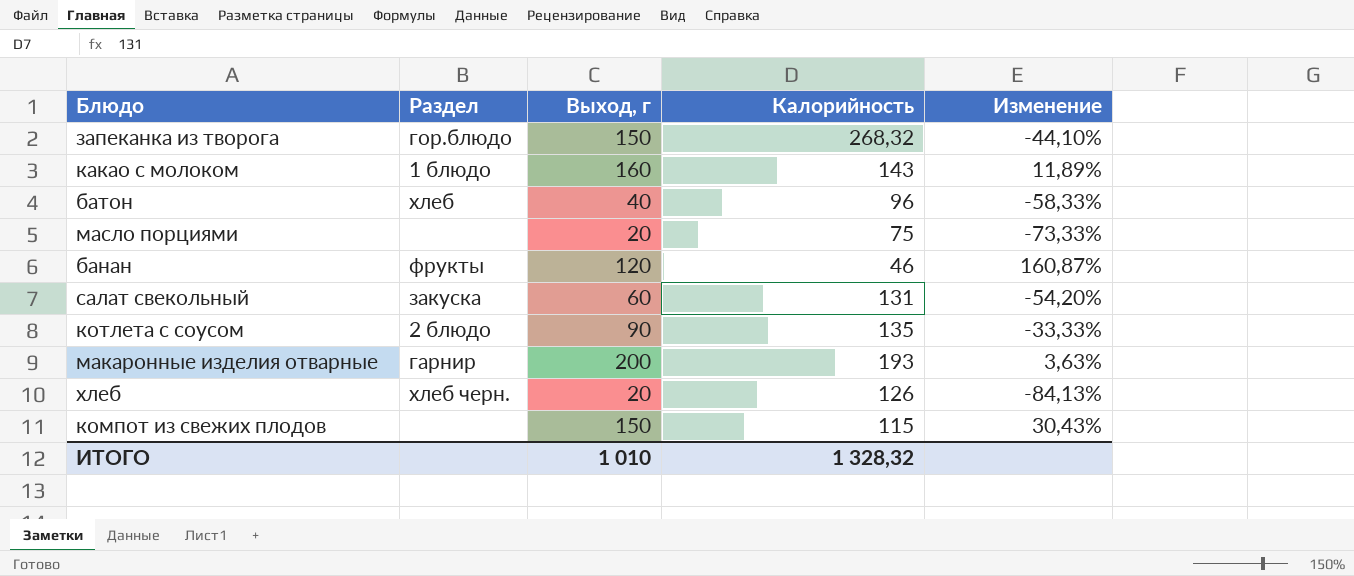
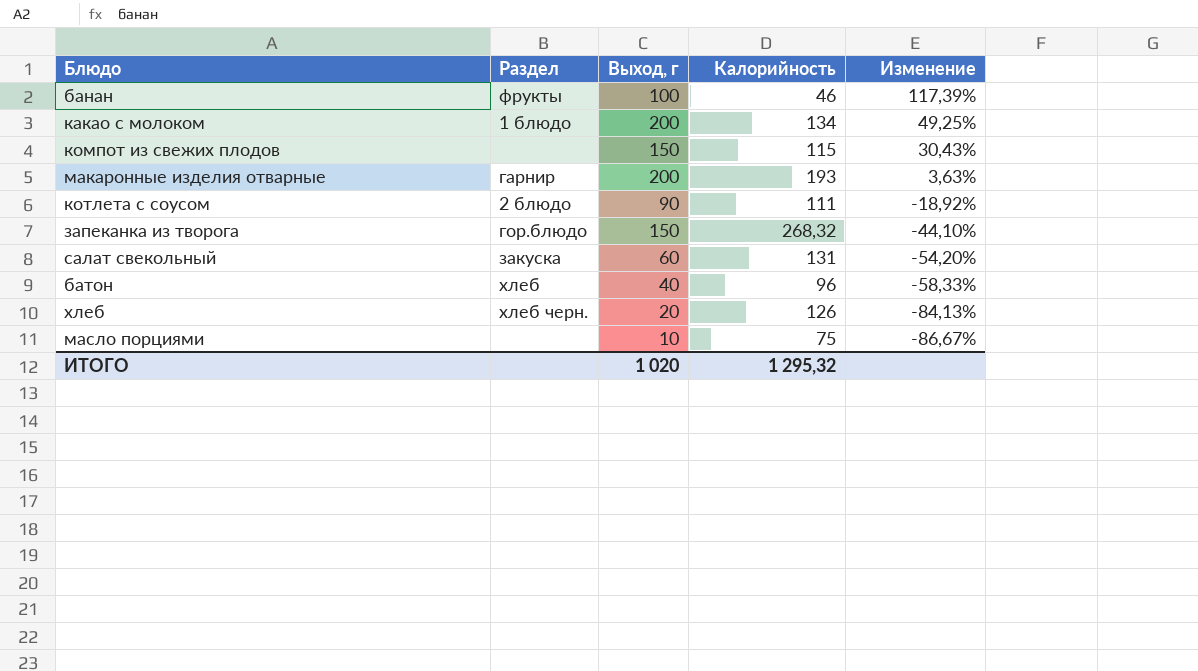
row order: none -> Изменение descending
банан | Выход, г: 120 -> 100
банан | Изменение: 160,87% -> 117,39%
какао с молоком | Выход, г: 160 -> 200
какао с молоком | Калорийность: 143 -> 134
какао с молоком | Изменение: 11,89% -> 49,25%
котлета с соусом | Калорийность: 135 -> 111
котлета с соусом | Изменение: -33,33% -> -18,92%
масло порциями | Выход, г: 20 -> 10
масло порциями | Изменение: -73,33% -> -86,67%
ИТОГО | Выход, г: 1 010 -> 1 020
ИТОГО | Калорийность: 1 328,32 -> 1 295,32

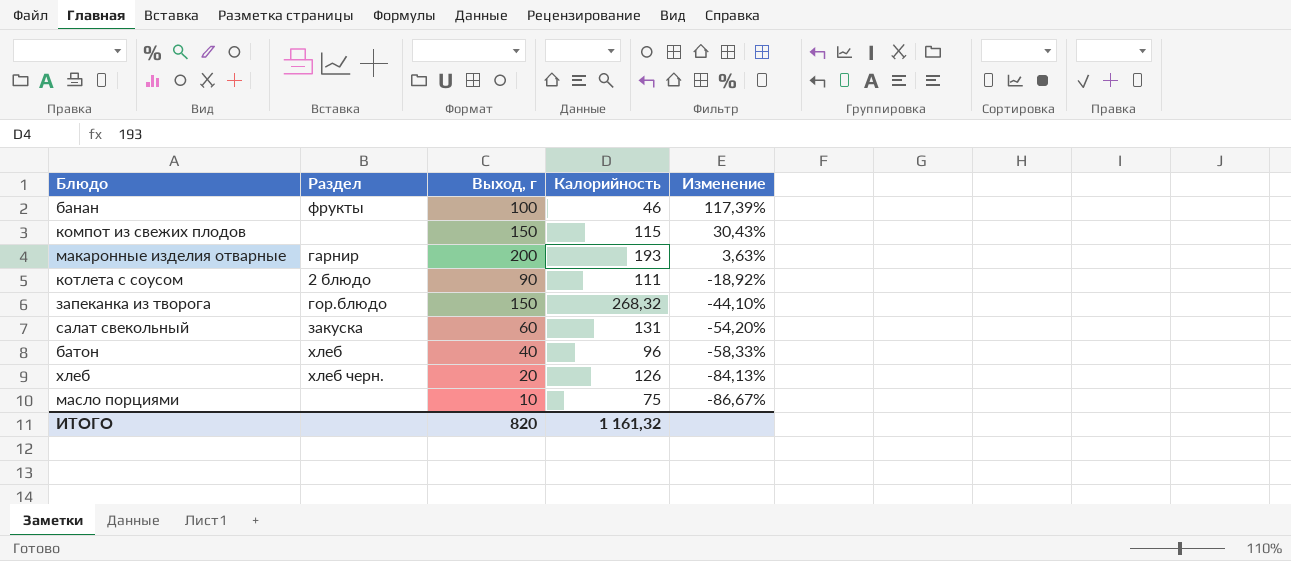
row какао с молоком: 1 блюдо | 200 | 134 | 49,25% -> none
ИТОГО | Выход, г: 1 020 -> 820
ИТОГО | Калорийность: 1 295,32 -> 1 161,32

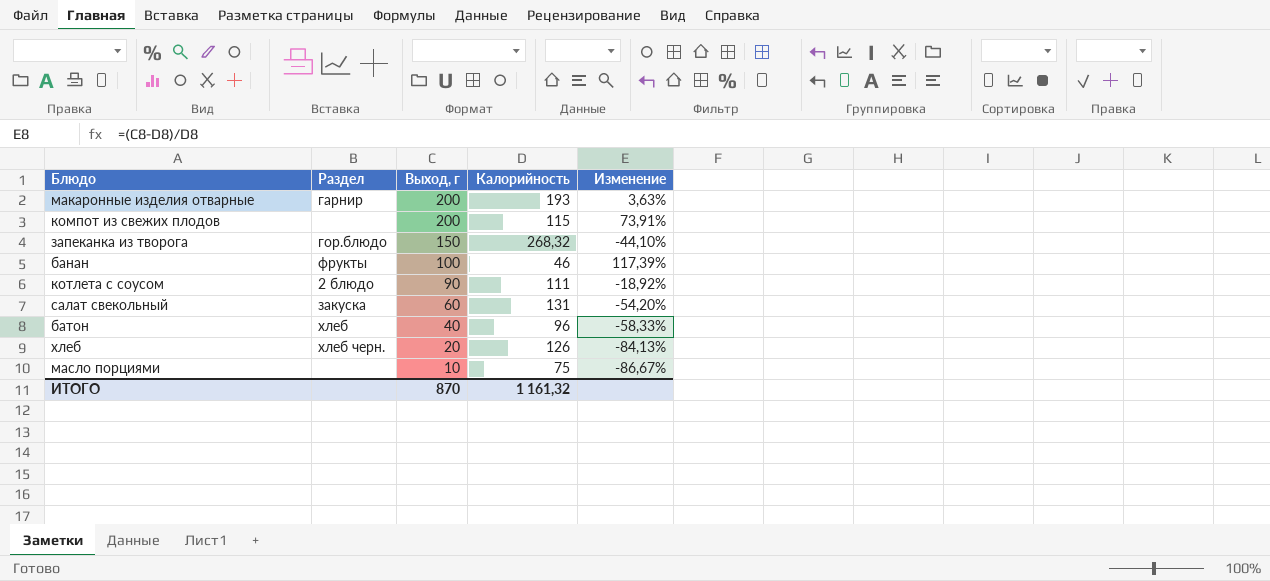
row order: Изменение descending -> Выход, г descending
компот из свежих плодов | Выход, г: 150 -> 200
компот из свежих плодов | Изменение: 30,43% -> 73,91%
ИТОГО | Выход, г: 820 -> 870

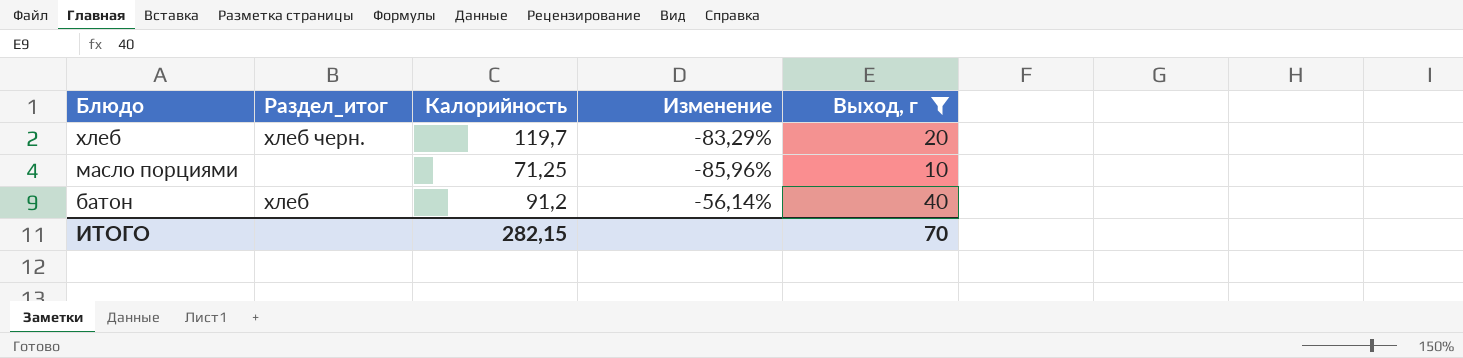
filter: none -> Выход, г <= 40
row order: Выход, г descending -> Блюдо descending
column name: Раздел -> Раздел_итог
column Выход, г | position: 3 -> 5
хлеб | Калорийность: 126 -> 119,7
хлеб | Изменение: -84,13% -> -83,29%
масло порциями | Калорийность: 75 -> 71,25
масло порциями | Изменение: -86,67% -> -85,96%
батон | Калорийность: 96 -> 91,2
батон | Изменение: -58,33% -> -56,14%
ИТОГО | Калорийность: 1 161,32 -> 282,15
ИТОГО | Выход, г: 870 -> 70

